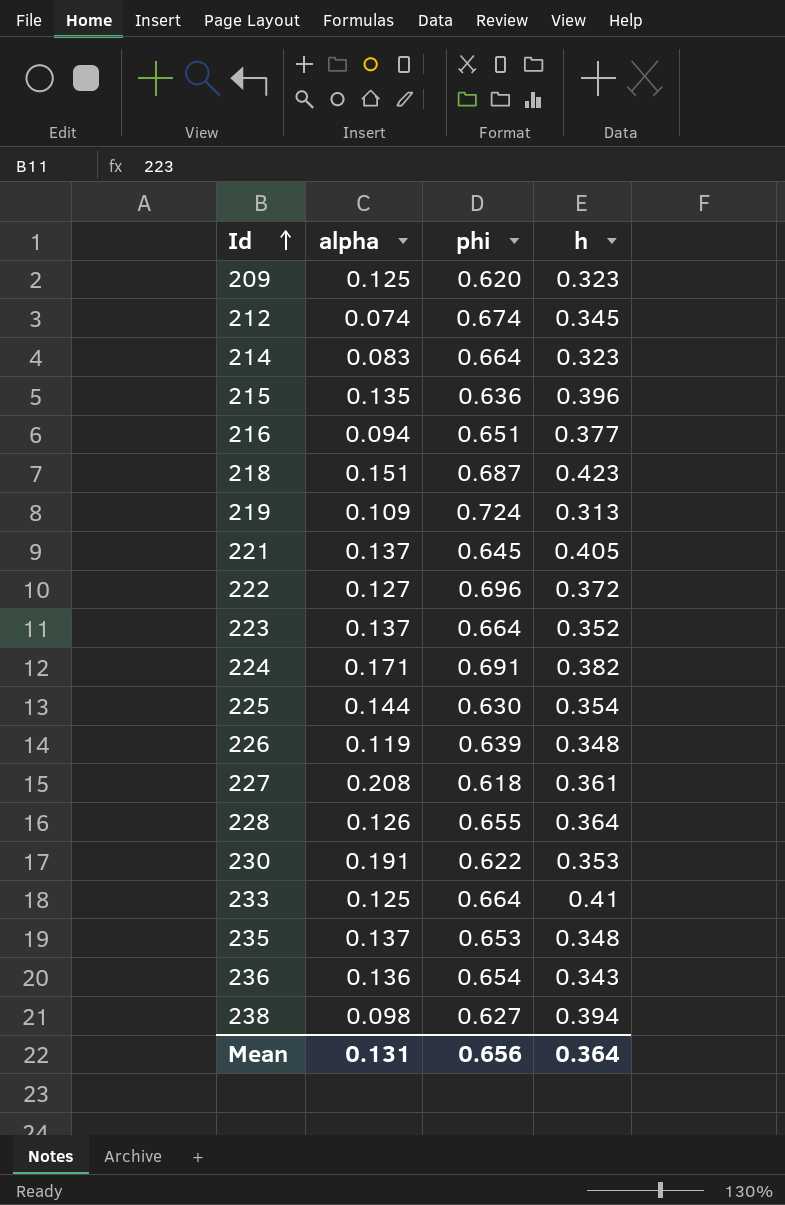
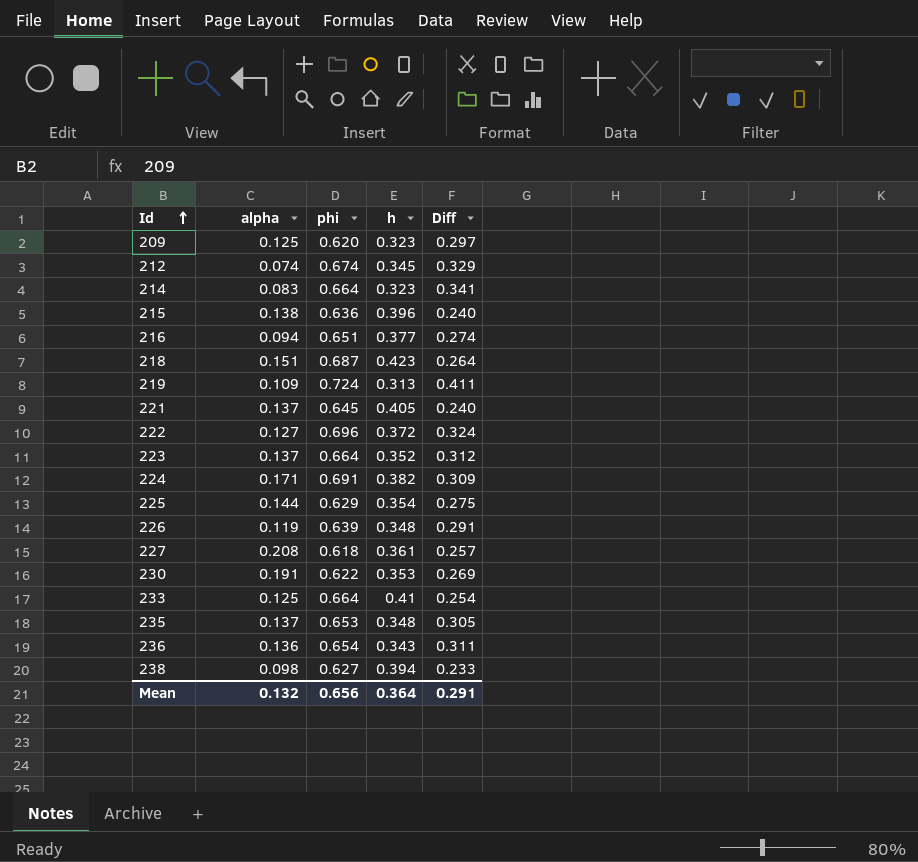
column Diff | formula: none -> [phi] - [h]
row 228: 0.126 | 0.655 | 0.364 -> none
215 | alpha: 0.135 -> 0.138
225 | phi: 0.630 -> 0.629
Mean | alpha: 0.131 -> 0.132

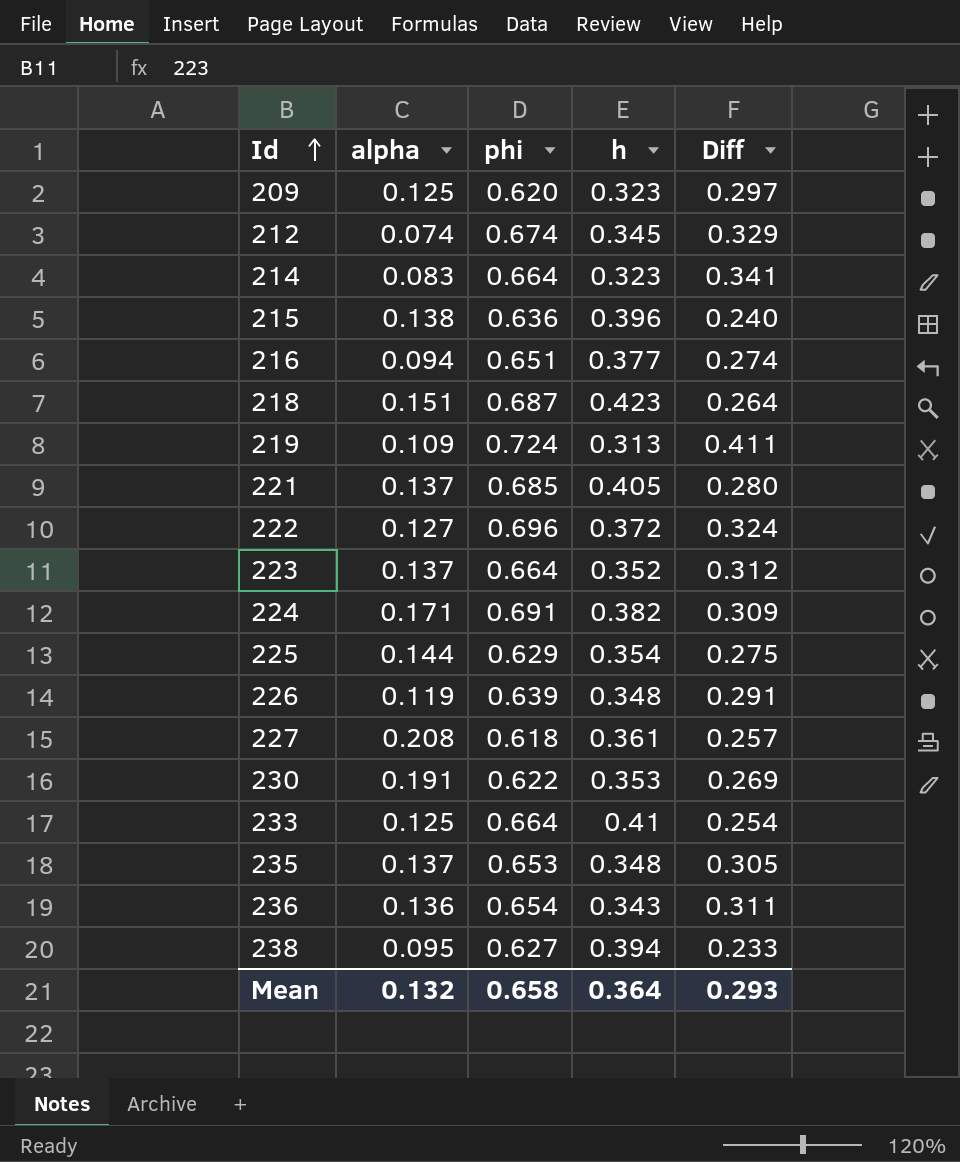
221 | phi: 0.645 -> 0.685
221 | Diff: 0.240 -> 0.280
238 | alpha: 0.098 -> 0.095
Mean | phi: 0.656 -> 0.658
Mean | Diff: 0.291 -> 0.293

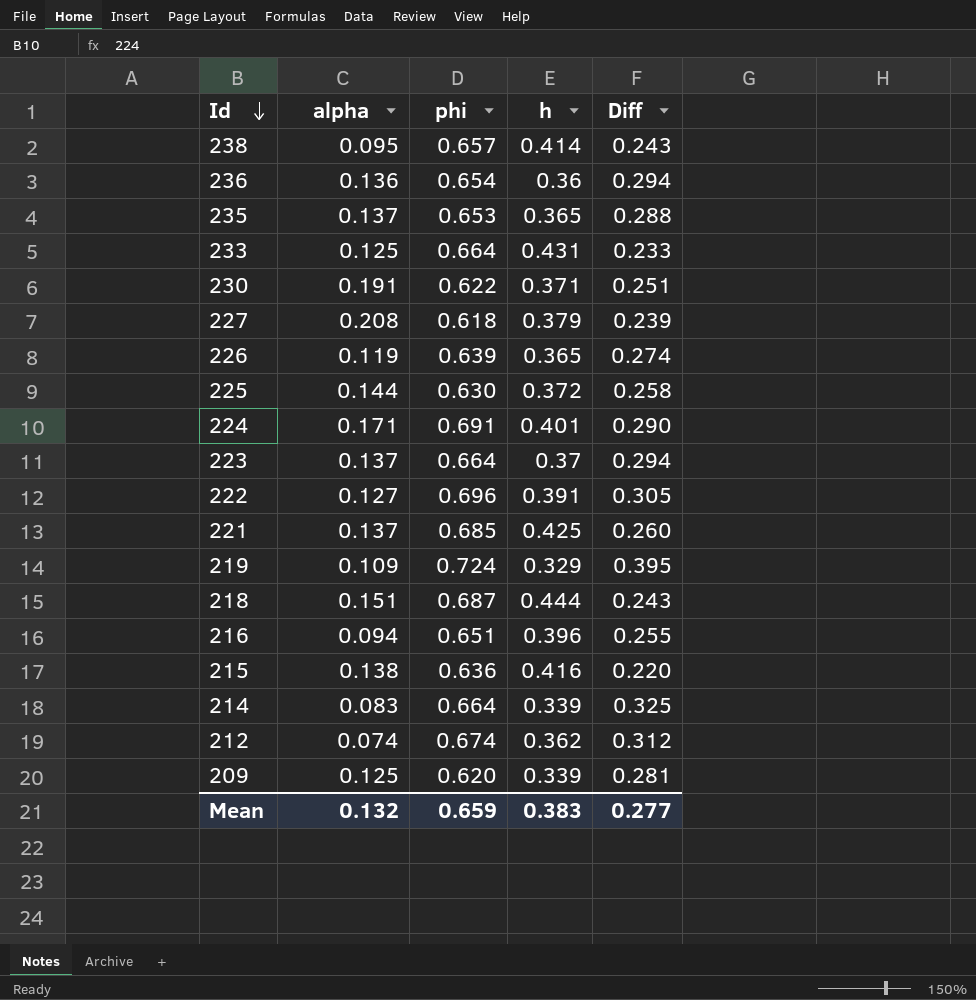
row order: Id ascending -> Id descending
238 | phi: 0.627 -> 0.657
238 | h: 0.394 -> 0.414
238 | Diff: 0.233 -> 0.243
236 | h: 0.343 -> 0.36
236 | Diff: 0.311 -> 0.294
235 | h: 0.348 -> 0.365
235 | Diff: 0.305 -> 0.288
233 | h: 0.41 -> 0.431
233 | Diff: 0.254 -> 0.233
230 | h: 0.353 -> 0.371
230 | Diff: 0.269 -> 0.251
227 | h: 0.361 -> 0.379
227 | Diff: 0.257 -> 0.239
226 | h: 0.348 -> 0.365
226 | Diff: 0.291 -> 0.274
225 | phi: 0.629 -> 0.630
225 | h: 0.354 -> 0.372
225 | Diff: 0.275 -> 0.258
224 | h: 0.382 -> 0.401
224 | Diff: 0.309 -> 0.290
223 | h: 0.352 -> 0.37
223 | Diff: 0.312 -> 0.294
222 | h: 0.372 -> 0.391
222 | Diff: 0.324 -> 0.305
221 | h: 0.405 -> 0.425
221 | Diff: 0.280 -> 0.260
219 | h: 0.313 -> 0.329
219 | Diff: 0.411 -> 0.395
218 | h: 0.423 -> 0.444
218 | Diff: 0.264 -> 0.243
216 | h: 0.377 -> 0.396
216 | Diff: 0.274 -> 0.255
215 | h: 0.396 -> 0.416
215 | Diff: 0.240 -> 0.220
214 | h: 0.323 -> 0.339
214 | Diff: 0.341 -> 0.325
212 | h: 0.345 -> 0.362
212 | Diff: 0.329 -> 0.312
209 | h: 0.323 -> 0.339
209 | Diff: 0.297 -> 0.281
Mean | phi: 0.658 -> 0.659
Mean | h: 0.364 -> 0.383
Mean | Diff: 0.293 -> 0.277

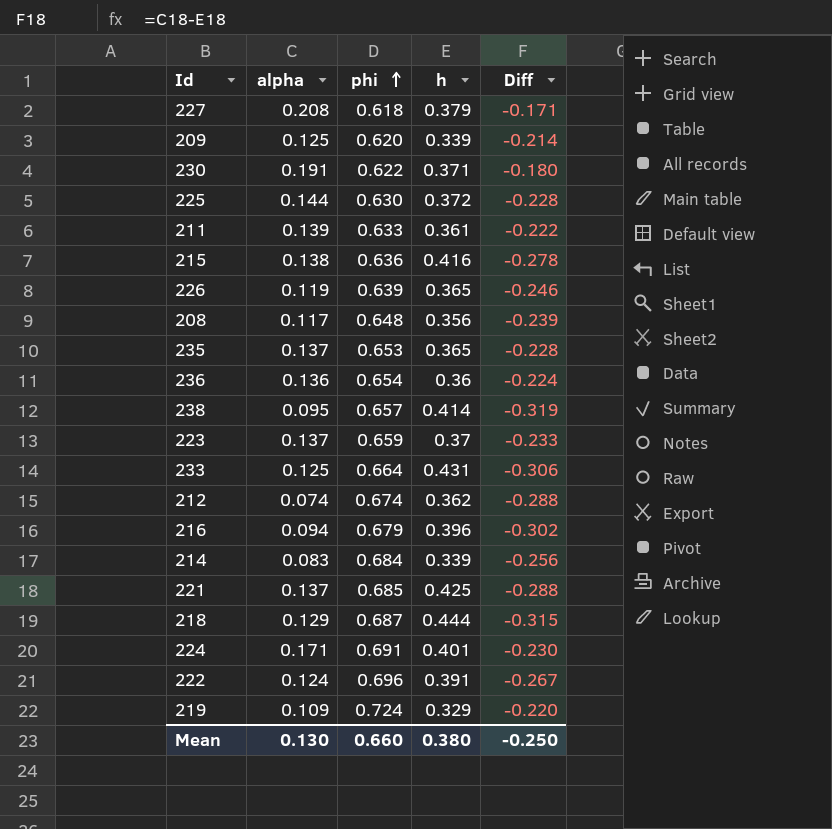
row order: Id descending -> phi ascending
column Diff | formula: [phi] - [h] -> [alpha] - [h]
row 211: none -> 0.139 | 0.633 | 0.361 | -0.222
row 208: none -> 0.117 | 0.648 | 0.356 | -0.239
223 | phi: 0.664 -> 0.659
216 | phi: 0.651 -> 0.679
214 | phi: 0.664 -> 0.684
218 | alpha: 0.151 -> 0.129
222 | alpha: 0.127 -> 0.124
Mean | alpha: 0.132 -> 0.130
Mean | phi: 0.659 -> 0.660
Mean | h: 0.383 -> 0.380
Mean | Diff: 0.277 -> -0.250

